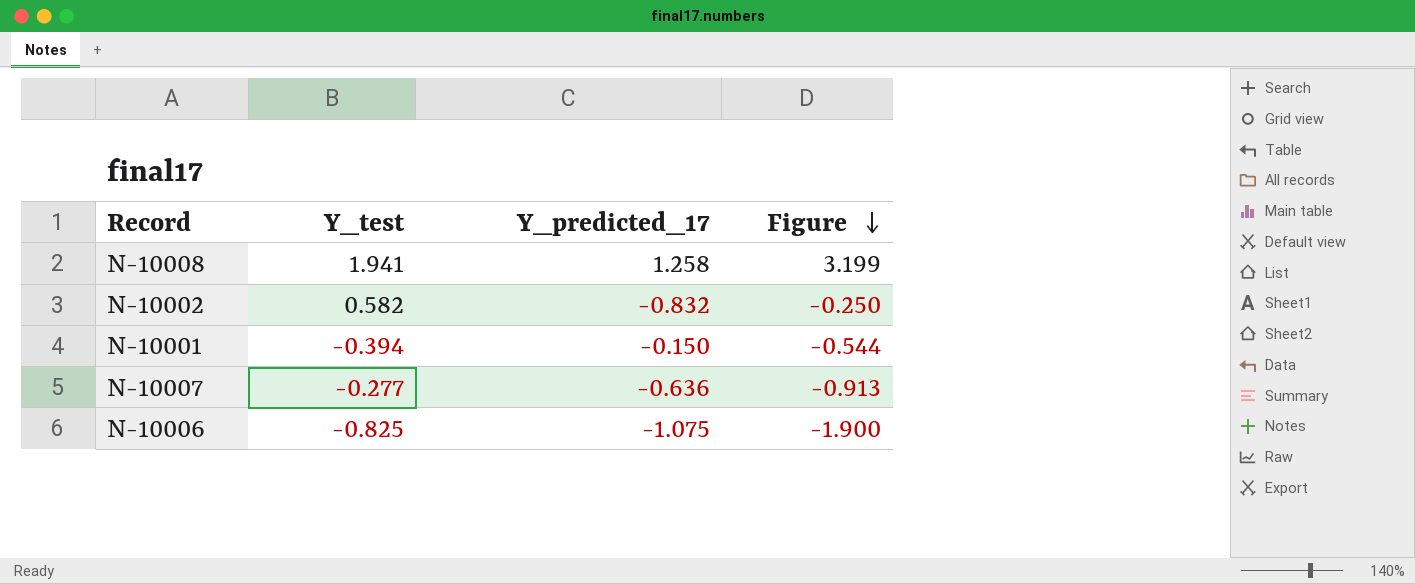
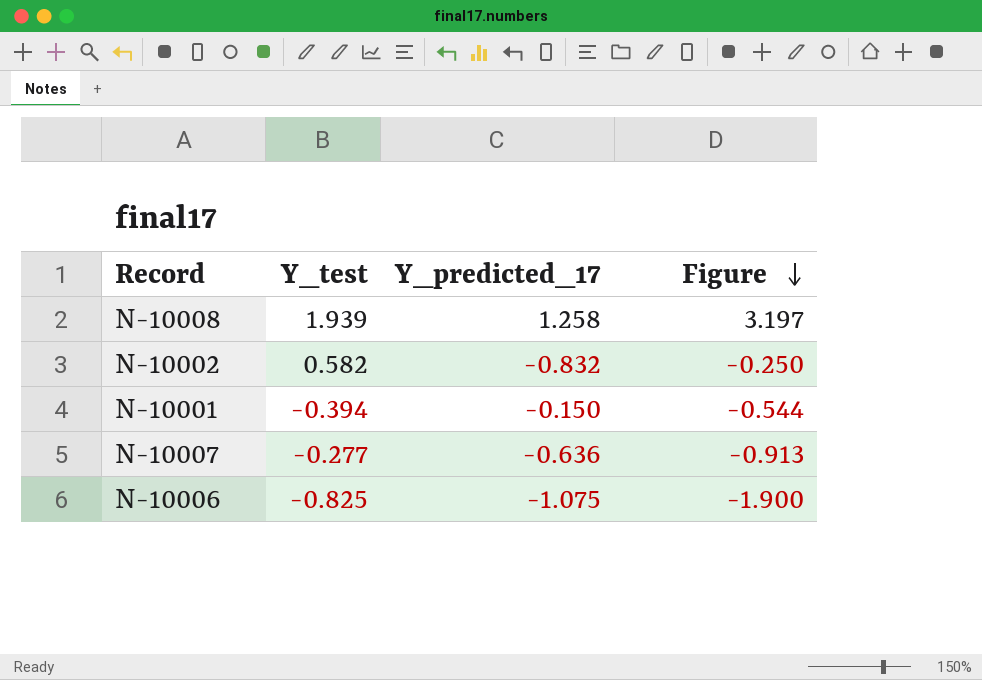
N-10008 | Y_test: 1.941 -> 1.939
N-10008 | Figure: 3.199 -> 3.197

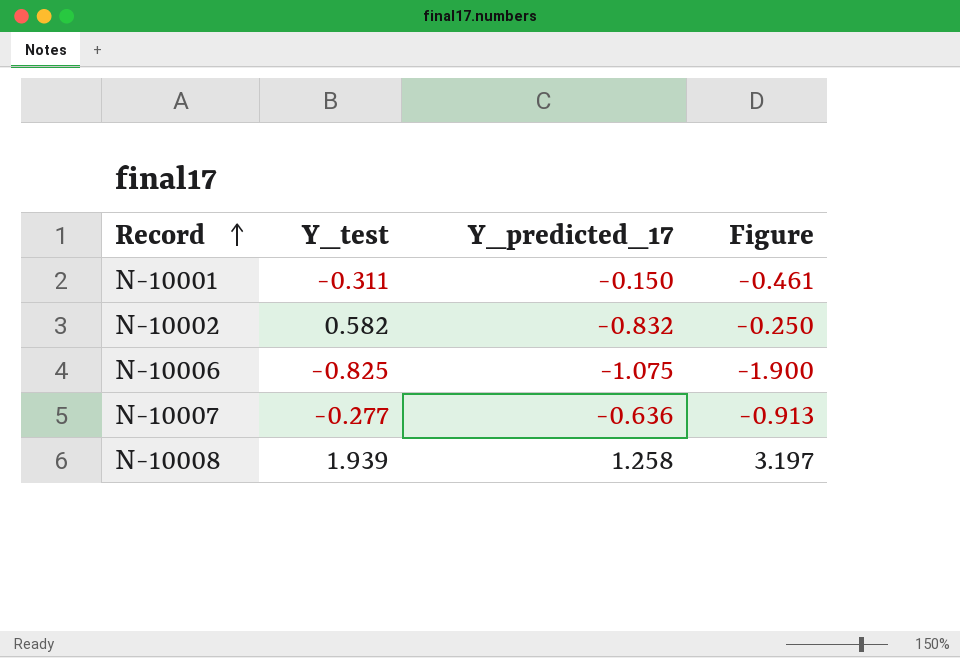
row order: Figure descending -> Record ascending
N-10001 | Y_test: -0.394 -> -0.311
N-10001 | Figure: -0.544 -> -0.461

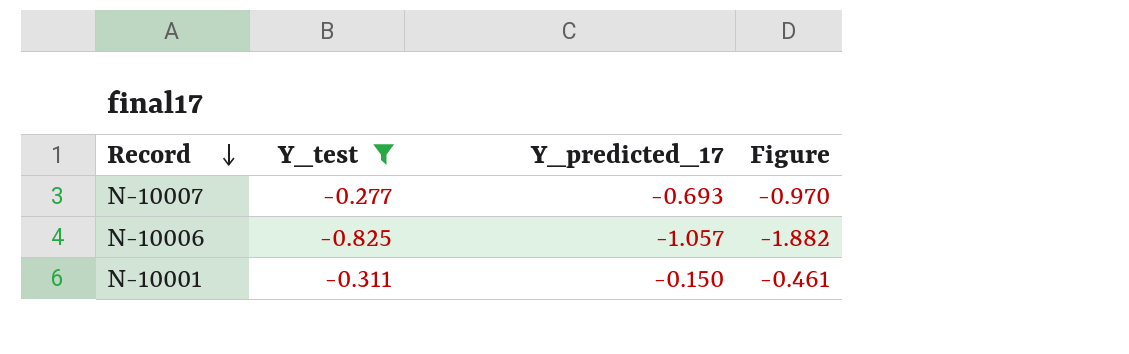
filter: none -> Y_test <= -0.277
row order: Record ascending -> Record descending
N-10007 | Y_predicted_17: -0.636 -> -0.693
N-10007 | Figure: -0.913 -> -0.970
N-10006 | Y_predicted_17: -1.075 -> -1.057
N-10006 | Figure: -1.900 -> -1.882

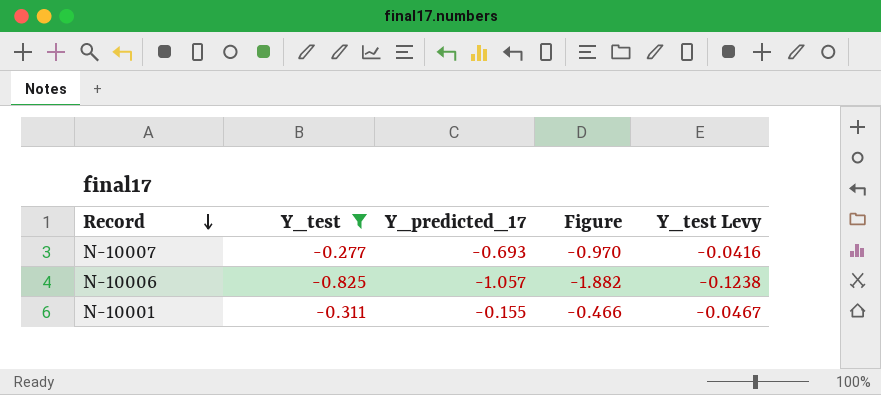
column Y_test Levy | formula: none -> [Y_test] * 0.15
N-10001 | Y_predicted_17: -0.150 -> -0.155
N-10001 | Figure: -0.461 -> -0.466

